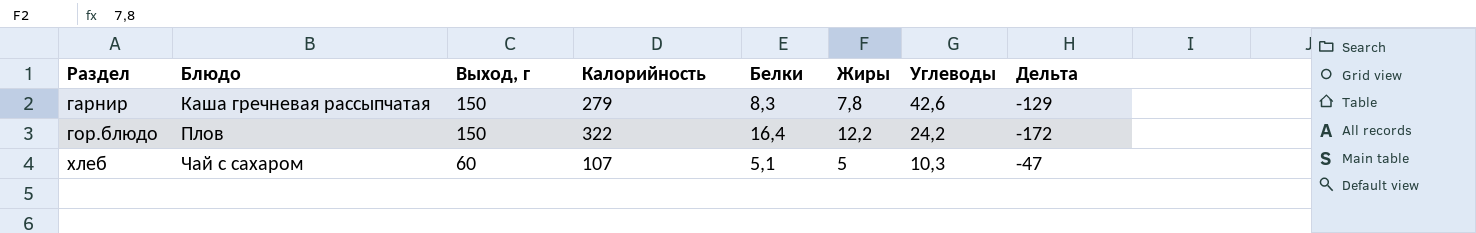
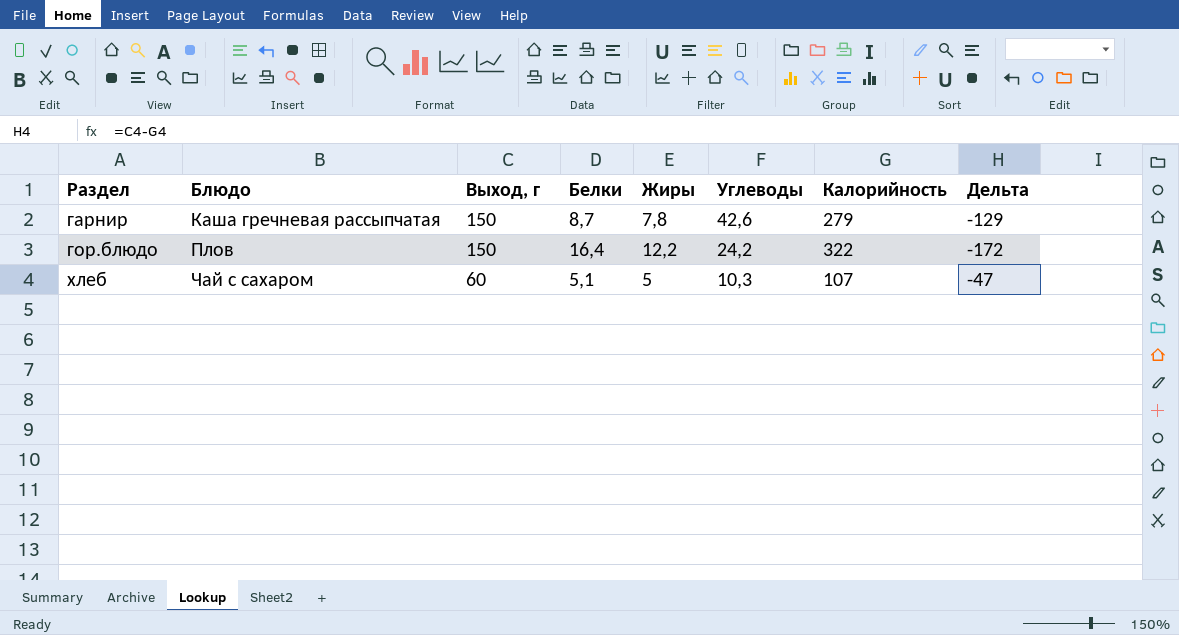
column Калорийность | position: 4 -> 7
гарнир | Белки: 8,3 -> 8,7

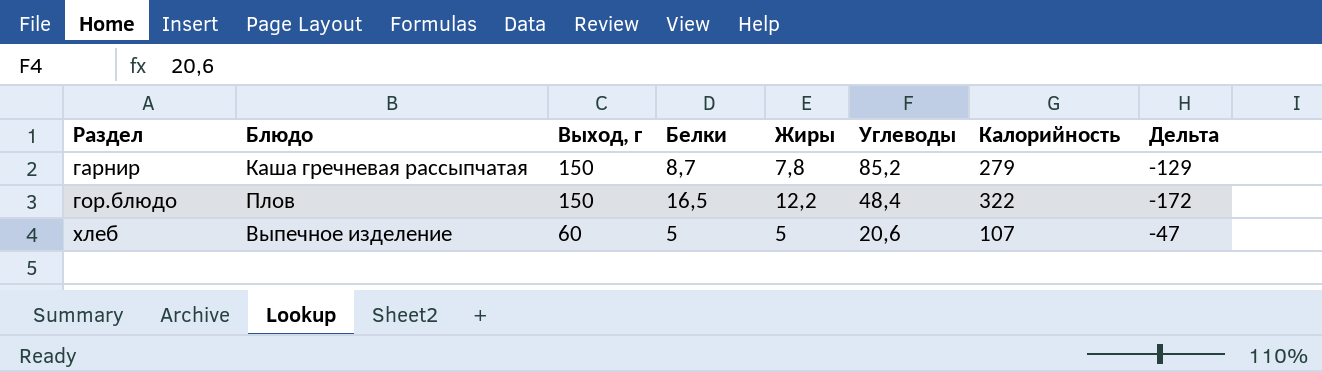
гарнир | Углеводы: 42,6 -> 85,2
гор.блюдо | Белки: 16,4 -> 16,5
гор.блюдо | Углеводы: 24,2 -> 48,4
хлеб | Блюдо: Чай с сахаром -> Выпечное изделение
хлеб | Белки: 5,1 -> 5
хлеб | Углеводы: 10,3 -> 20,6

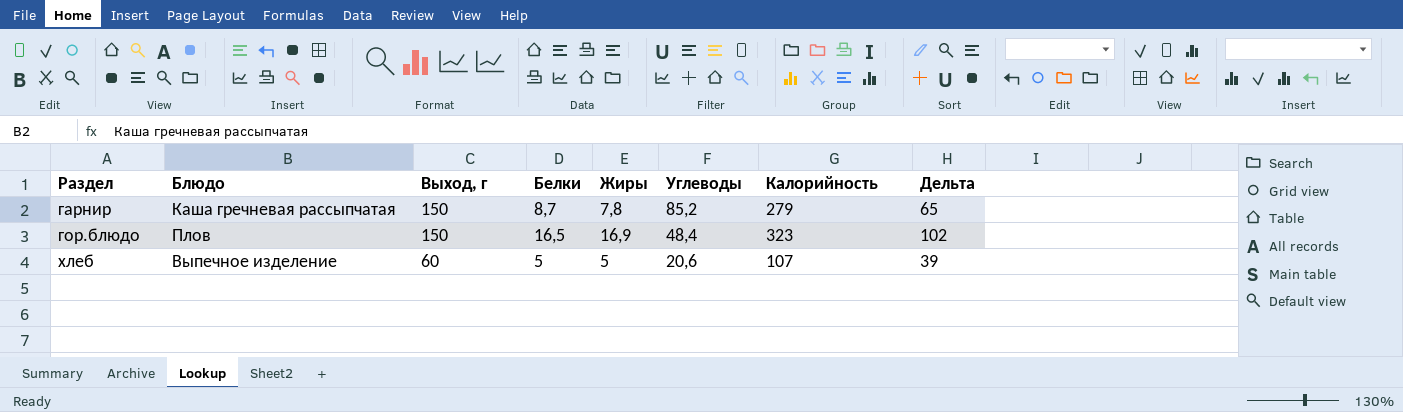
column Дельта | formula: [Выход, г] - [Калорийность] -> [Выход, г] - [Углеводы]
гор.блюдо | Жиры: 12,2 -> 16,9
гор.блюдо | Калорийность: 322 -> 323

